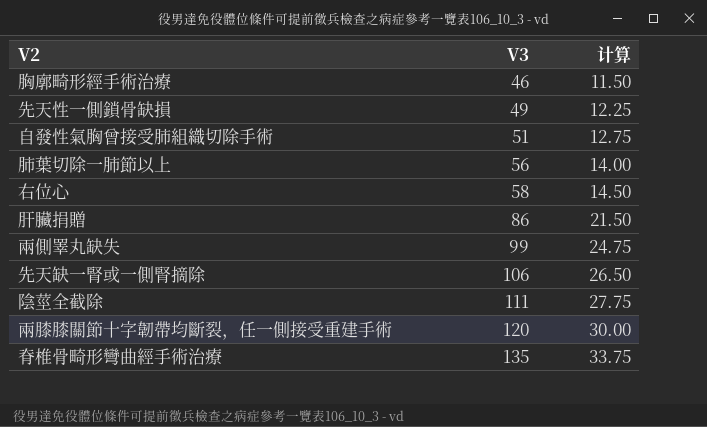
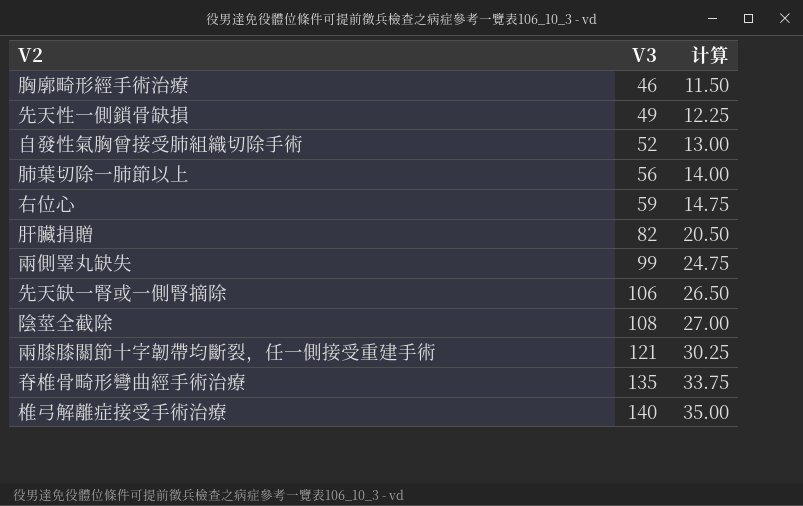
自發性氣胸曾接受肺組織切除手術 | V3: 51 -> 52
自發性氣胸曾接受肺組織切除手術 | 计算: 12.75 -> 13.00
右位心 | V3: 58 -> 59
右位心 | 计算: 14.50 -> 14.75
肝臟捐贈 | V3: 86 -> 82
肝臟捐贈 | 计算: 21.50 -> 20.50
陰莖全截除 | V3: 111 -> 108
陰莖全截除 | 计算: 27.75 -> 27.00
兩膝膝關節十字韌帶均斷裂，任一側接受重建手術 | V3: 120 -> 121
兩膝膝關節十字韌帶均斷裂，任一側接受重建手術 | 计算: 30.00 -> 30.25
row 椎弓解離症接受手術治療: none -> 140 | 35.00

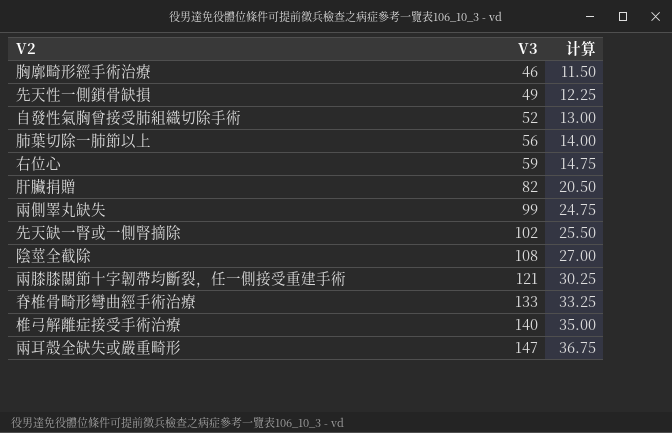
先天缺一腎或一側腎摘除 | V3: 106 -> 102
先天缺一腎或一側腎摘除 | 计算: 26.50 -> 25.50
脊椎骨畸形彎曲經手術治療 | V3: 135 -> 133
脊椎骨畸形彎曲經手術治療 | 计算: 33.75 -> 33.25
row 兩耳殼全缺失或嚴重畸形: none -> 147 | 36.75

